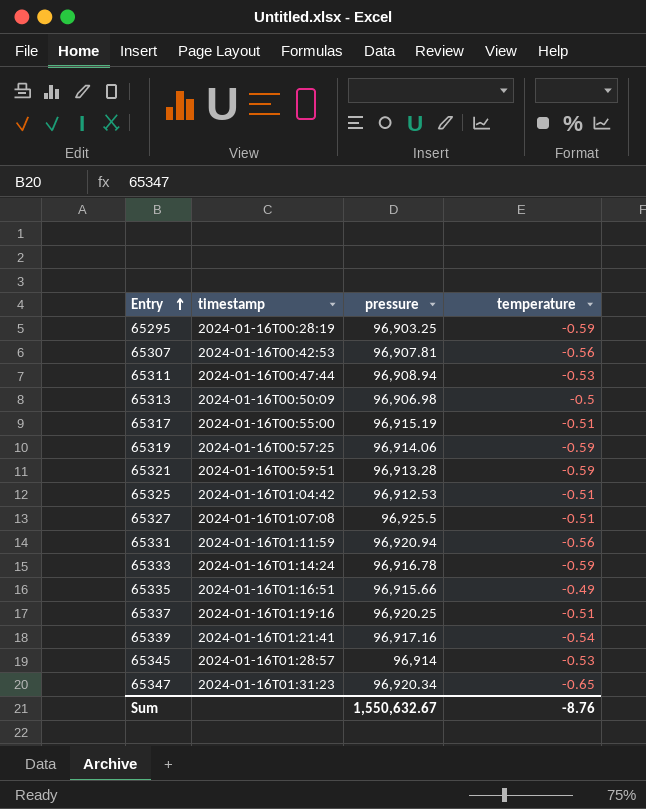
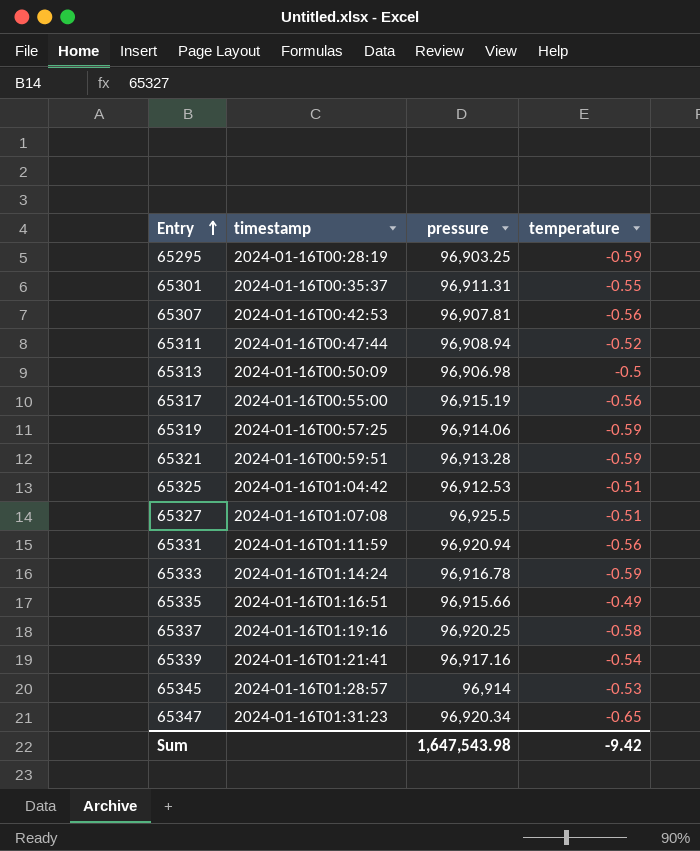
row 65301: none -> 2024-01-16T00:35:37 | 96,911.31 | -0.55
65311 | temperature: -0.53 -> -0.52
65317 | temperature: -0.51 -> -0.56
65337 | temperature: -0.51 -> -0.58
Sum | pressure: 1,550,632.67 -> 1,647,543.98
Sum | temperature: -8.76 -> -9.42

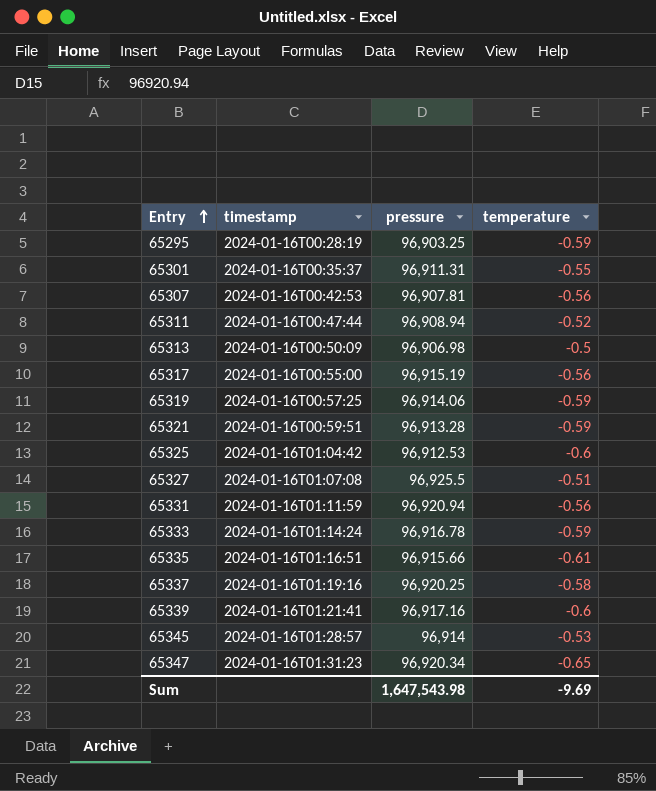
65325 | temperature: -0.51 -> -0.6
65335 | temperature: -0.49 -> -0.61
65339 | temperature: -0.54 -> -0.6
Sum | temperature: -9.42 -> -9.69

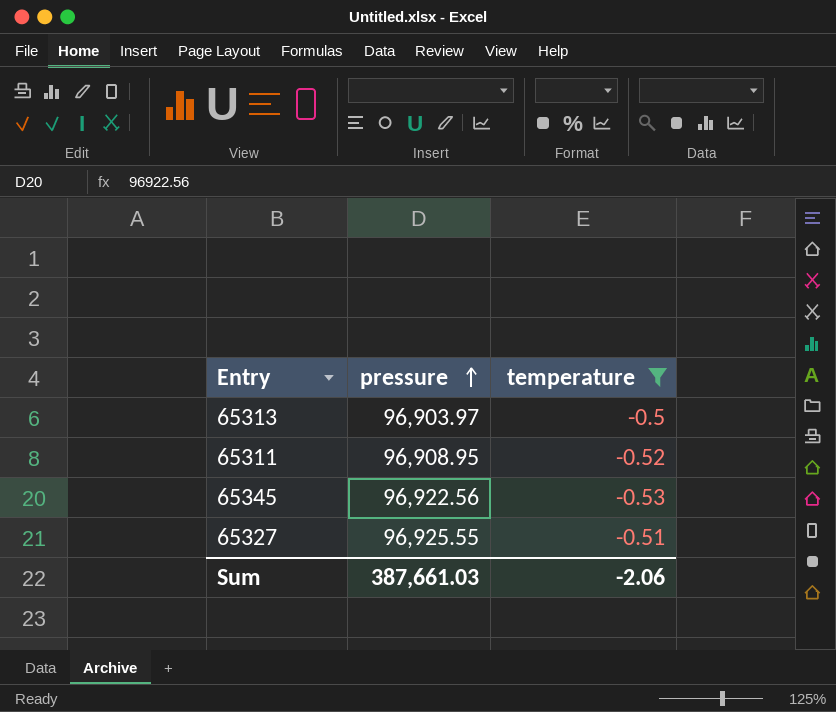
filter: none -> temperature >= -0.53
row order: Entry ascending -> pressure ascending
column timestamp | position: 2 -> none
65313 | pressure: 96,906.98 -> 96,903.97
65311 | pressure: 96,908.94 -> 96,908.95
65345 | pressure: 96,914 -> 96,922.56
65327 | pressure: 96,925.5 -> 96,925.55
Sum | pressure: 1,647,543.98 -> 387,661.03
Sum | temperature: -9.69 -> -2.06

